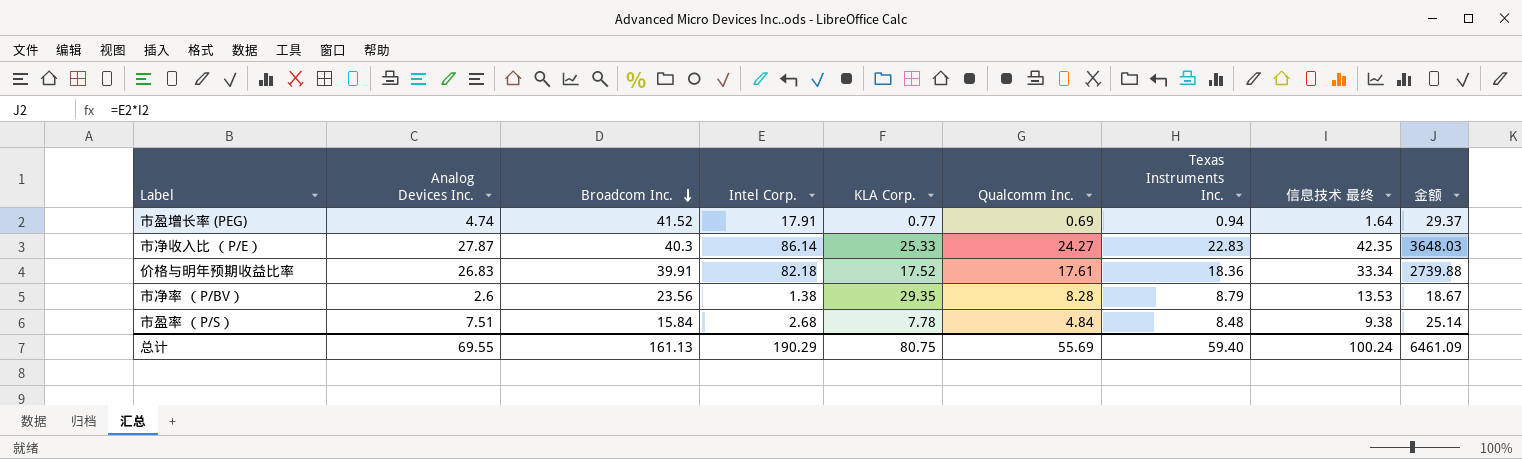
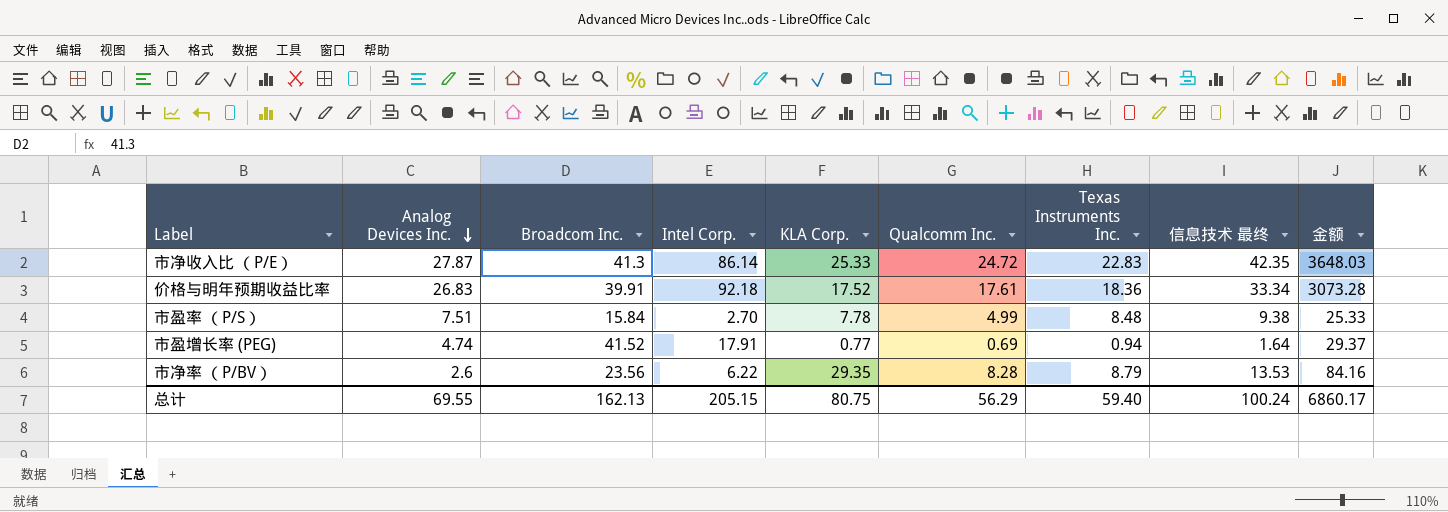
row order: Broadcom Inc. descending -> Analog Devices Inc. descending
市净收入比 （P/E） | Broadcom Inc.: 40.3 -> 41.3
市净收入比 （P/E） | Qualcomm Inc.: 24.27 -> 24.72
价格与明年预期收益比率 | Intel Corp.: 82.18 -> 92.18
价格与明年预期收益比率 | 金额: 2739.88 -> 3073.28
市盈率 （P/S） | Intel Corp.: 2.68 -> 2.70
市盈率 （P/S） | Qualcomm Inc.: 4.84 -> 4.99
市盈率 （P/S） | 金额: 25.14 -> 25.33
市净率 （P/BV） | Intel Corp.: 1.38 -> 6.22
市净率 （P/BV） | 金额: 18.67 -> 84.16
总计 | Broadcom Inc.: 161.13 -> 162.13
总计 | Intel Corp.: 190.29 -> 205.15
总计 | Qualcomm Inc.: 55.69 -> 56.29
总计 | 金额: 6461.09 -> 6860.17

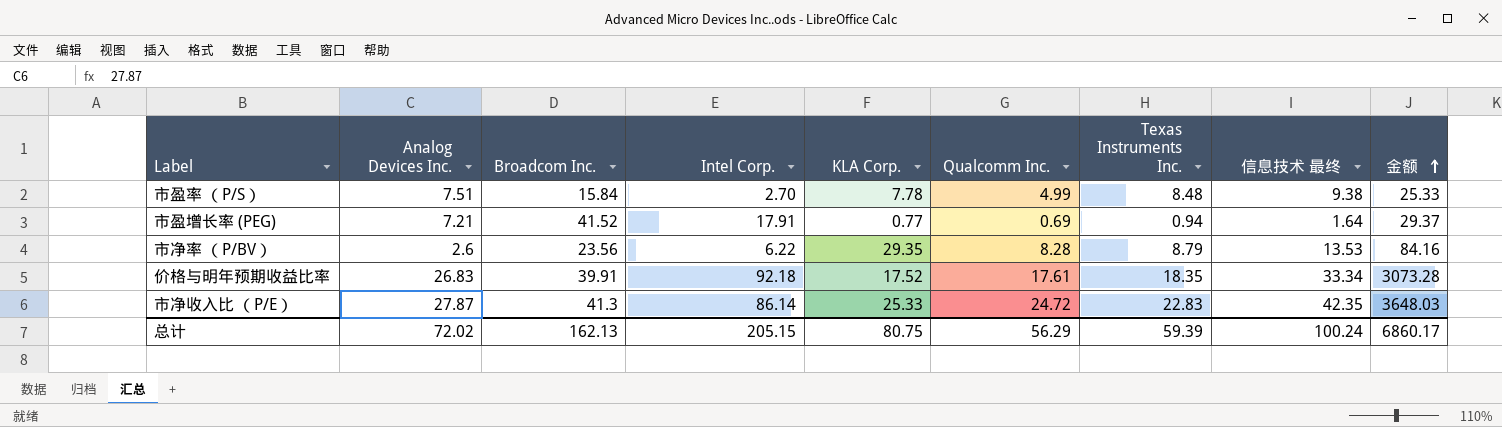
row order: Analog Devices Inc. descending -> 金额 ascending
市盈增长率 (PEG) | Analog Devices Inc.: 4.74 -> 7.21
价格与明年预期收益比率 | Texas Instruments Inc.: 18.36 -> 18.35
总计 | Analog Devices Inc.: 69.55 -> 72.02
总计 | Texas Instruments Inc.: 59.40 -> 59.39

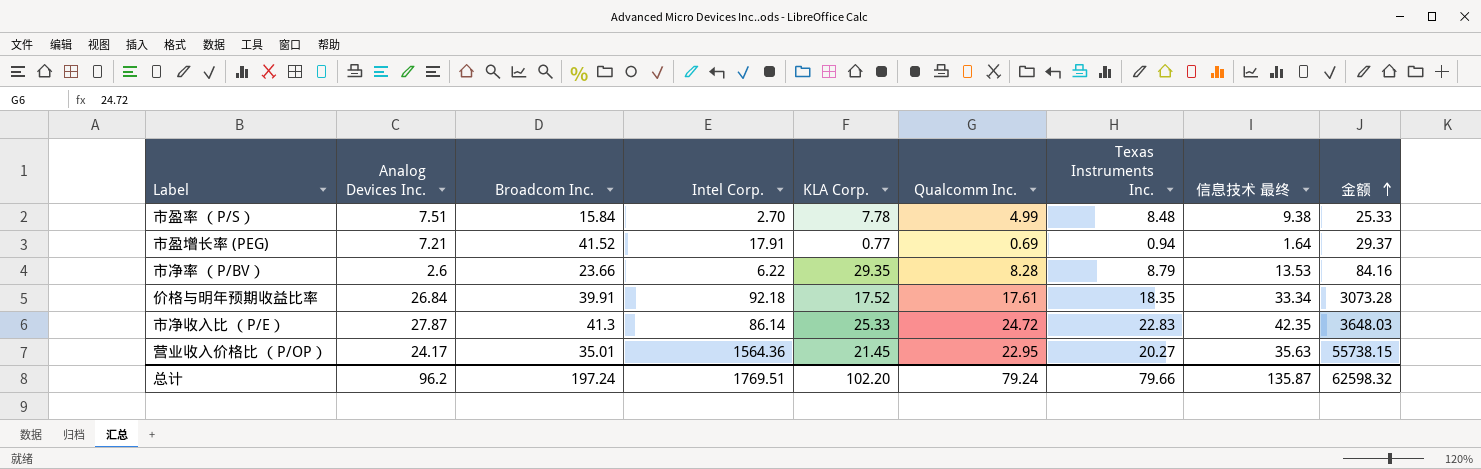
市净率 （P/BV） | Broadcom Inc.: 23.56 -> 23.66
价格与明年预期收益比率 | Analog Devices Inc.: 26.83 -> 26.84
row 营业收入价格比 （P/OP）: none -> 24.17 | 35.01 | 1564.36 | 21.45 | 22.95 | 20.27 | 35.63 | 55738.15
总计 | Analog Devices Inc.: 72.02 -> 96.2
总计 | Broadcom Inc.: 162.13 -> 197.24
总计 | Intel Corp.: 205.15 -> 1769.51
总计 | KLA Corp.: 80.75 -> 102.20
总计 | Qualcomm Inc.: 56.29 -> 79.24
总计 | Texas Instruments Inc.: 59.39 -> 79.66
总计 | 信息技术 最终: 100.24 -> 135.87
总计 | 金额: 6860.17 -> 62598.32

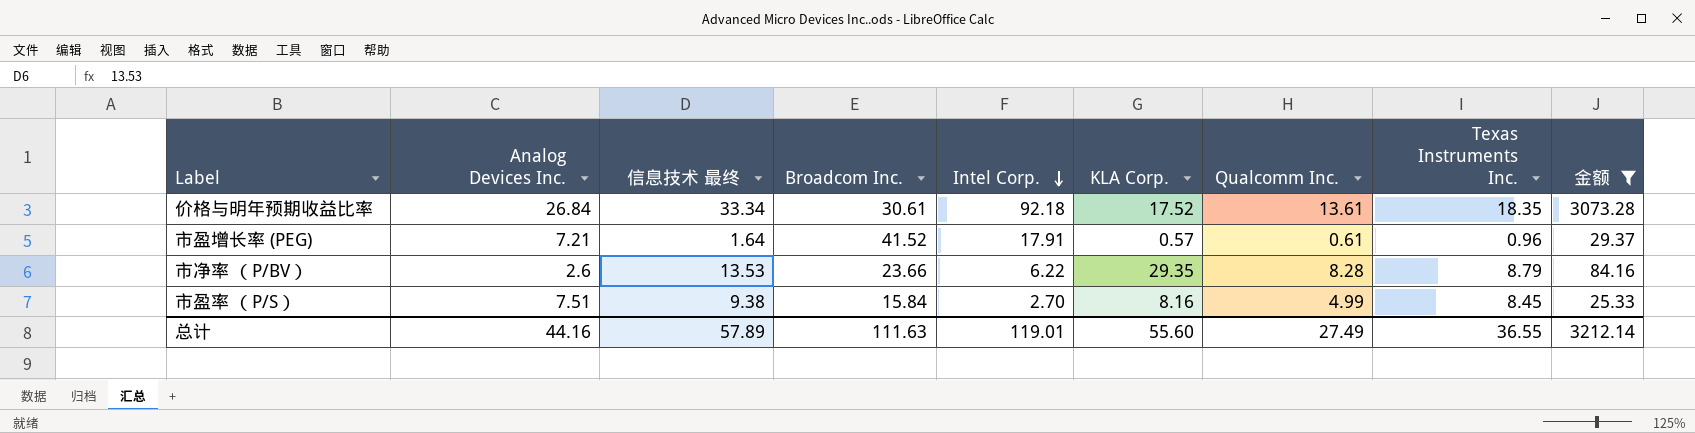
filter: none -> 金额 <= 3073.28
row order: 金额 ascending -> Intel Corp. descending
column 信息技术 最终 | position: 8 -> 3
价格与明年预期收益比率 | Broadcom Inc.: 39.91 -> 30.61
价格与明年预期收益比率 | Qualcomm Inc.: 17.61 -> 13.61
市盈增长率 (PEG) | KLA Corp.: 0.77 -> 0.57
市盈增长率 (PEG) | Qualcomm Inc.: 0.69 -> 0.61
市盈增长率 (PEG) | Texas Instruments Inc.: 0.94 -> 0.96
市盈率 （P/S） | KLA Corp.: 7.78 -> 8.16
市盈率 （P/S） | Texas Instruments Inc.: 8.48 -> 8.45
总计 | Analog Devices Inc.: 96.2 -> 44.16
总计 | 信息技术 最终: 135.87 -> 57.89
总计 | Broadcom Inc.: 197.24 -> 111.63
总计 | Intel Corp.: 1769.51 -> 119.01
总计 | KLA Corp.: 102.20 -> 55.60
总计 | Qualcomm Inc.: 79.24 -> 27.49
总计 | Texas Instruments Inc.: 79.66 -> 36.55
总计 | 金额: 62598.32 -> 3212.14

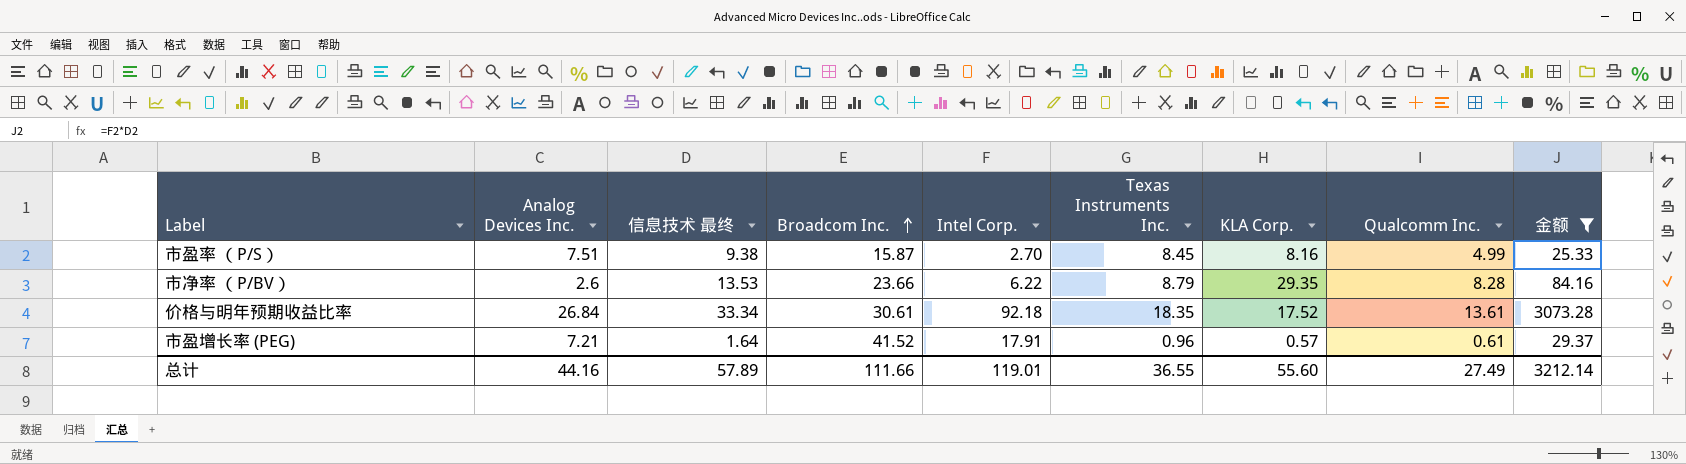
row order: Intel Corp. descending -> Broadcom Inc. ascending
column Texas Instruments Inc. | position: 8 -> 6
市盈率 （P/S） | Broadcom Inc.: 15.84 -> 15.87
总计 | Broadcom Inc.: 111.63 -> 111.66

